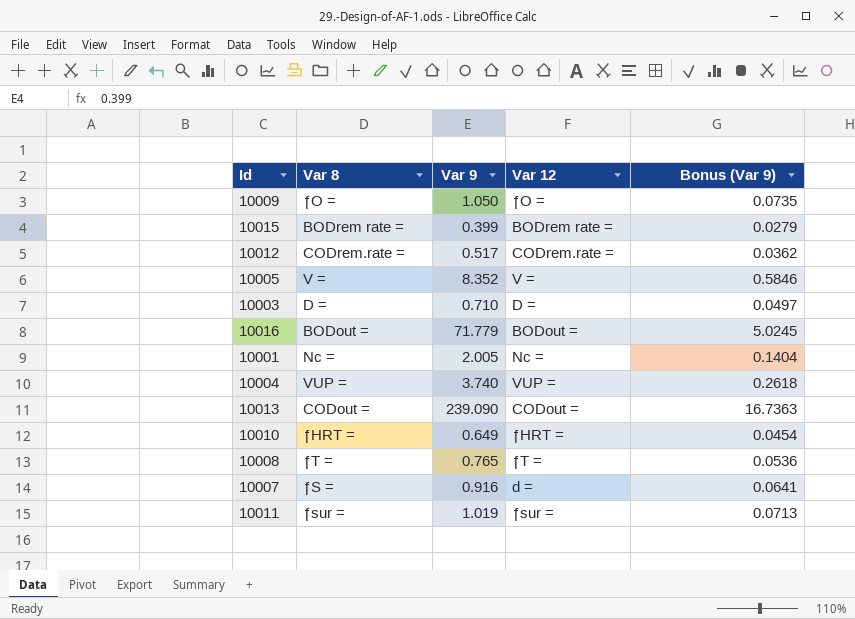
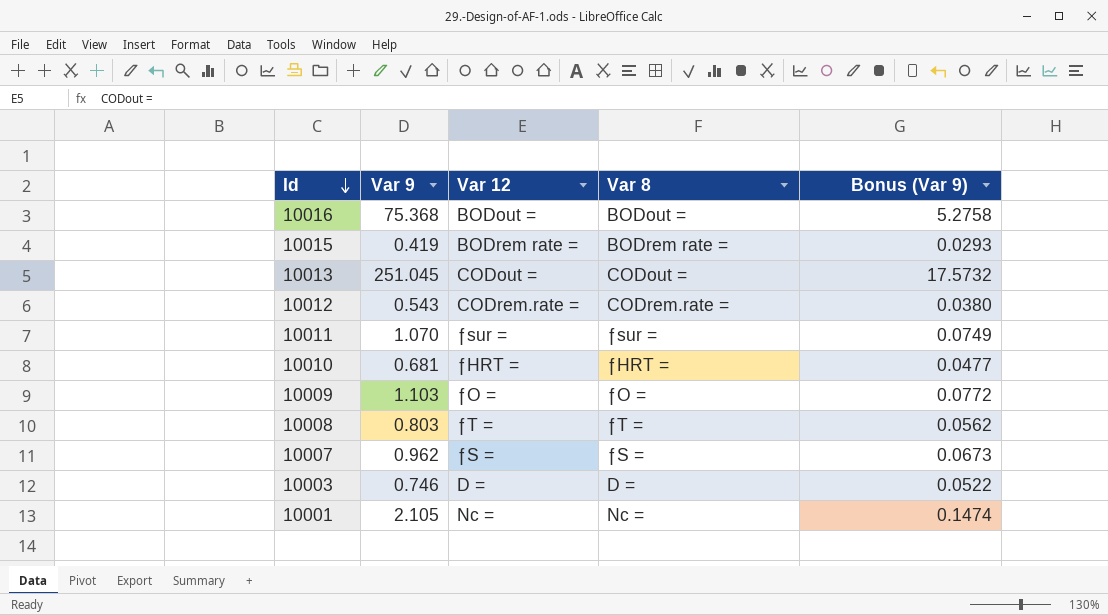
row order: none -> Id descending
column Var 8 | position: 2 -> 4
row 10005: V = | 8.352 | V = | 0.5846 -> none
row 10004: VUP = | 3.740 | VUP = | 0.2618 -> none
10016 | Var 9: 71.779 -> 75.368
10016 | Bonus (Var 9): 5.0245 -> 5.2758
10015 | Var 9: 0.399 -> 0.419
10015 | Bonus (Var 9): 0.0279 -> 0.0293
10013 | Var 9: 239.090 -> 251.045
10013 | Bonus (Var 9): 16.7363 -> 17.5732
10012 | Var 9: 0.517 -> 0.543
10012 | Bonus (Var 9): 0.0362 -> 0.0380
10011 | Var 9: 1.019 -> 1.070
10011 | Bonus (Var 9): 0.0713 -> 0.0749
10010 | Var 9: 0.649 -> 0.681
10010 | Bonus (Var 9): 0.0454 -> 0.0477
10009 | Var 9: 1.050 -> 1.103
10009 | Bonus (Var 9): 0.0735 -> 0.0772
10008 | Var 9: 0.765 -> 0.803
10008 | Bonus (Var 9): 0.0536 -> 0.0562
10007 | Var 9: 0.916 -> 0.962
10007 | Var 12: d = -> ƒS =
10007 | Bonus (Var 9): 0.0641 -> 0.0673
10003 | Var 9: 0.710 -> 0.746
10003 | Bonus (Var 9): 0.0497 -> 0.0522
10001 | Var 9: 2.005 -> 2.105
10001 | Bonus (Var 9): 0.1404 -> 0.1474

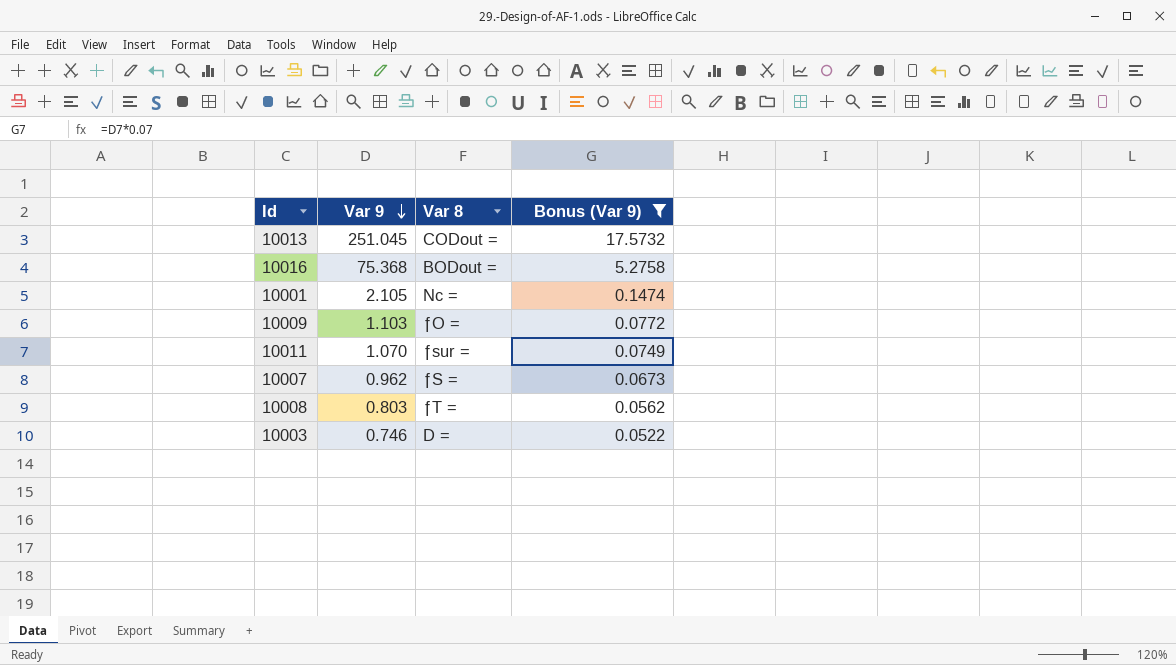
filter: none -> Bonus (Var 9) >= 0.0522
row order: Id descending -> Var 9 descending
column Var 12 | position: 3 -> none

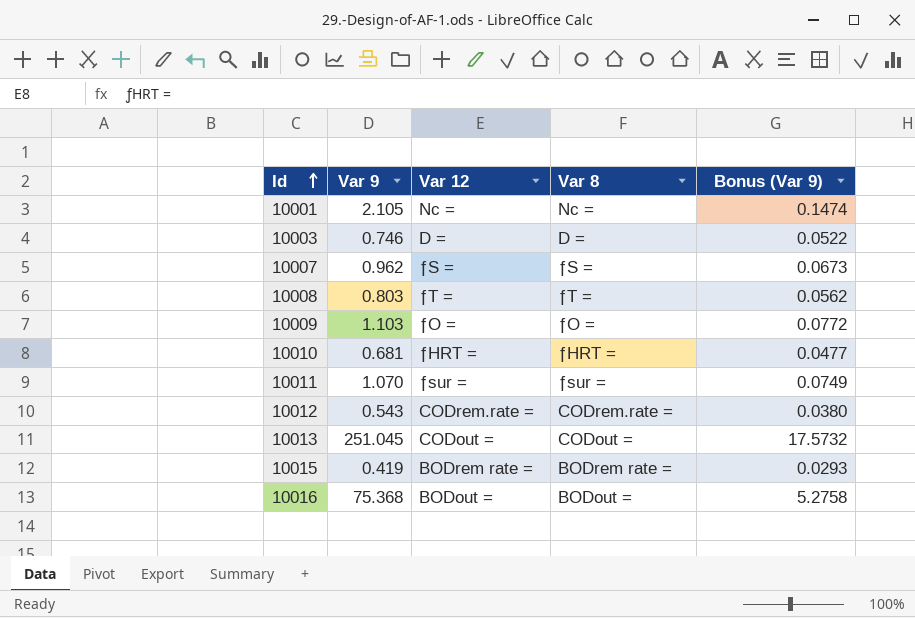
filter: Bonus (Var 9) >= 0.0522 -> none
row order: Var 9 descending -> Id ascending
column Var 12 | position: none -> 3

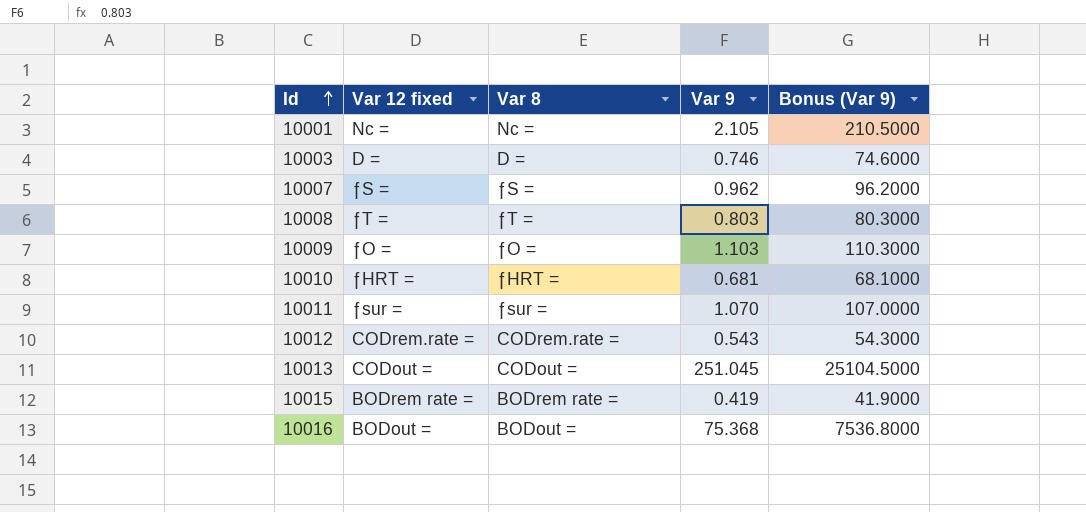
column name: Var 12 -> Var 12 fixed
column Var 9 | position: 2 -> 4
column Bonus (Var 9) | formula: [Var 9] * 0.07 -> [Var 9] * 100

